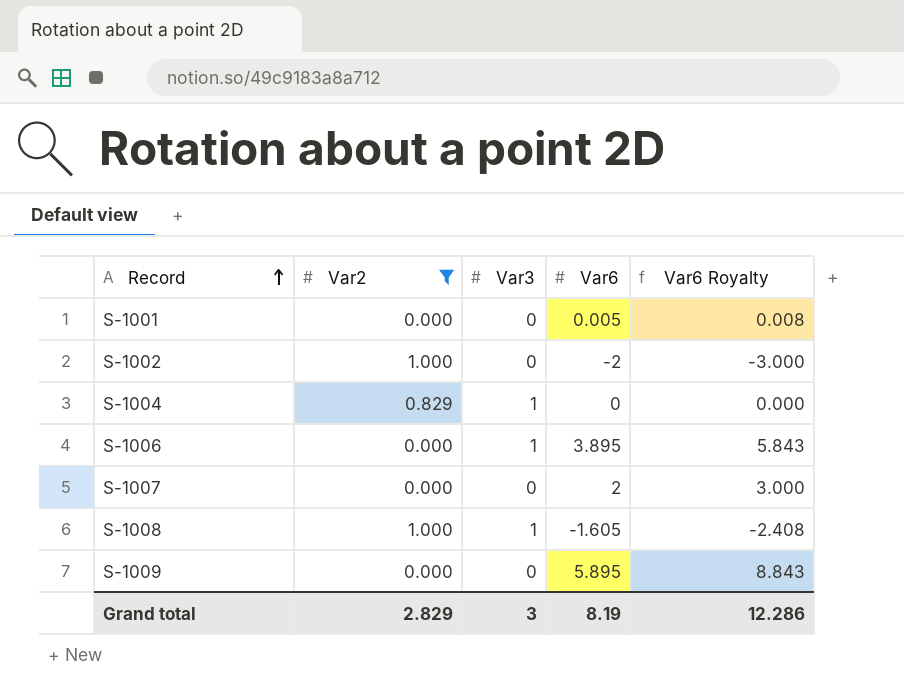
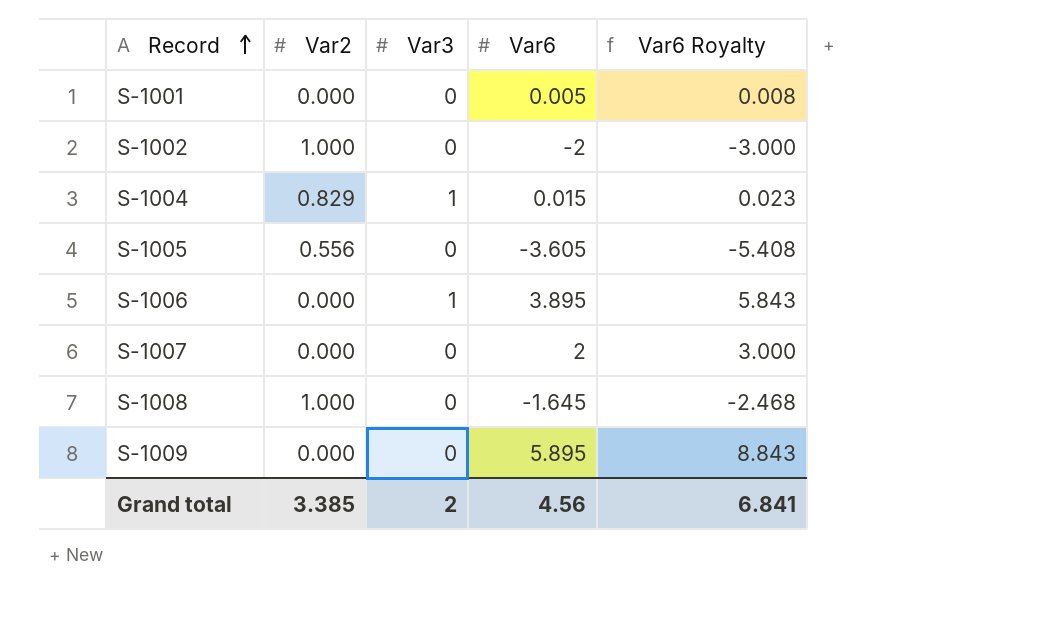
filter: Var2 != 0.556 -> none
S-1004 | Var6: 0 -> 0.015
S-1004 | Var6 Royalty: 0.000 -> 0.023
S-1008 | Var3: 1 -> 0
S-1008 | Var6: -1.605 -> -1.645
S-1008 | Var6 Royalty: -2.408 -> -2.468
Grand total | Var2: 2.829 -> 3.385
Grand total | Var3: 3 -> 2
Grand total | Var6: 8.19 -> 4.56
Grand total | Var6 Royalty: 12.286 -> 6.841

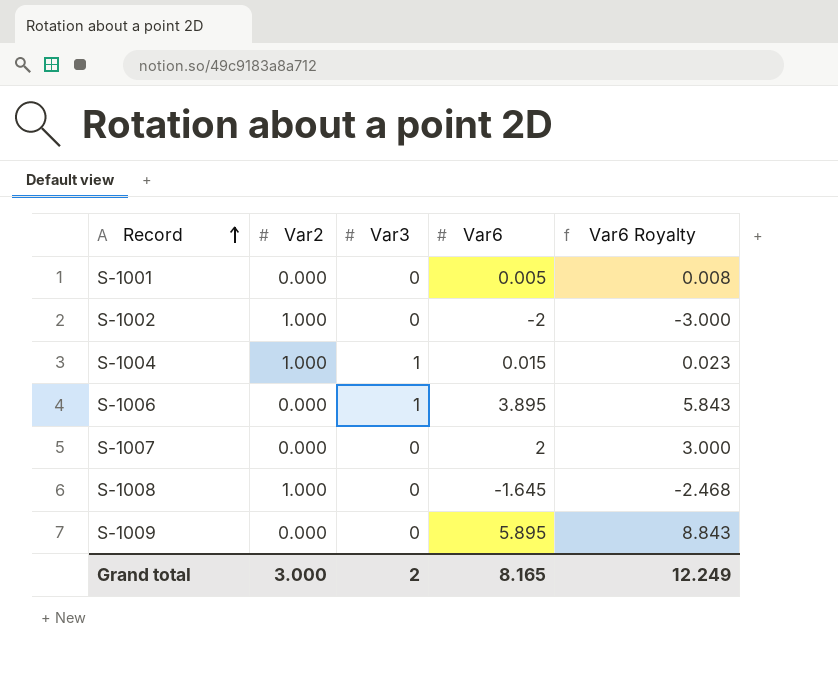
row S-1005: 0.556 | 0 | -3.605 | -5.408 -> none
S-1004 | Var2: 0.829 -> 1.000
Grand total | Var2: 3.385 -> 3.000
Grand total | Var6: 4.56 -> 8.165
Grand total | Var6 Royalty: 6.841 -> 12.249

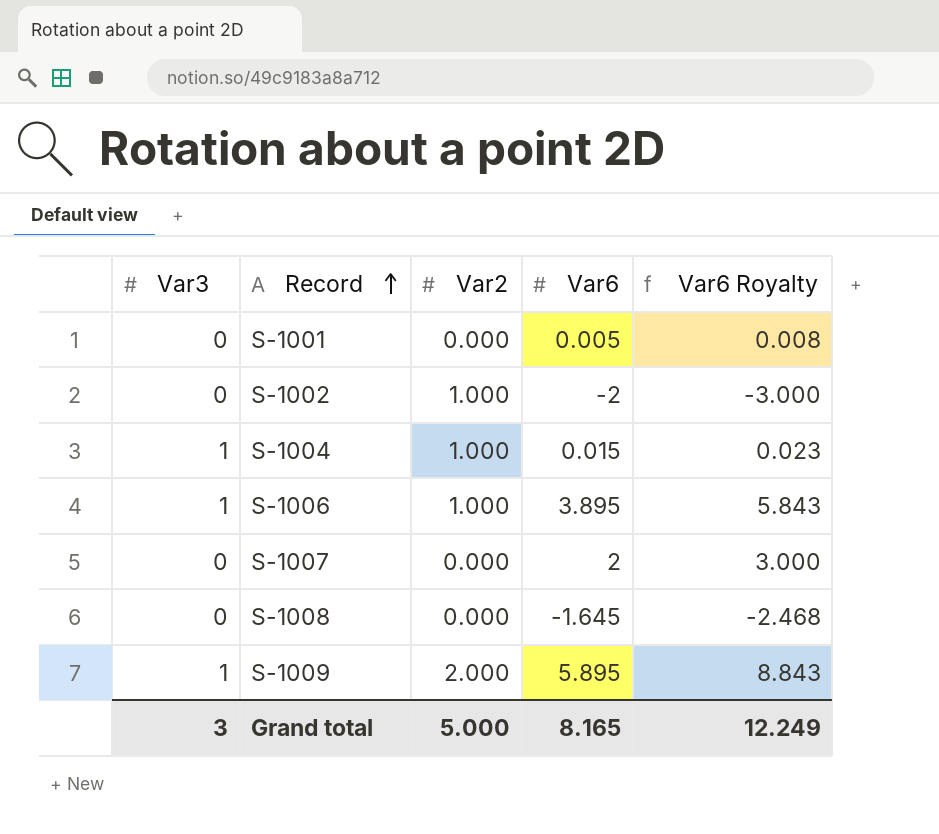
column Var3 | position: 3 -> 1
S-1006 | Var2: 0.000 -> 1.000
S-1008 | Var2: 1.000 -> 0.000
S-1009 | Var3: 0 -> 1
S-1009 | Var2: 0.000 -> 2.000
Grand total | Var3: 2 -> 3
Grand total | Var2: 3.000 -> 5.000

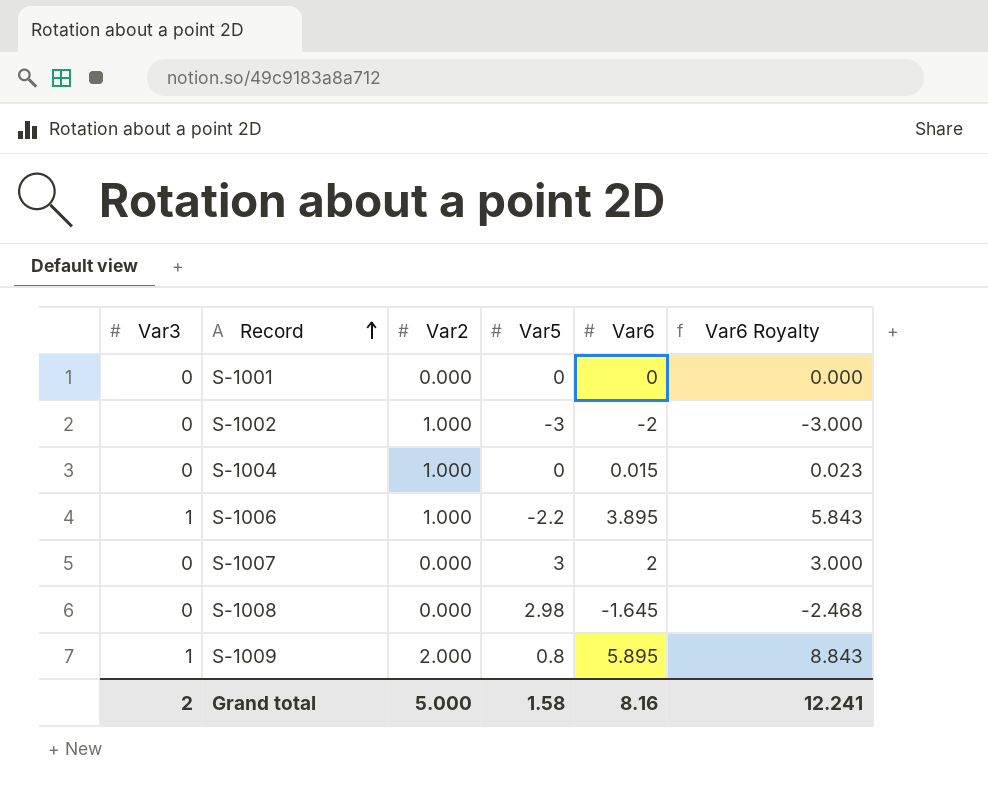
column Var5 | position: none -> 4
S-1001 | Var6: 0.005 -> 0
S-1001 | Var6 Royalty: 0.008 -> 0.000
S-1004 | Var3: 1 -> 0
Grand total | Var3: 3 -> 2
Grand total | Var6: 8.165 -> 8.16
Grand total | Var6 Royalty: 12.249 -> 12.241

